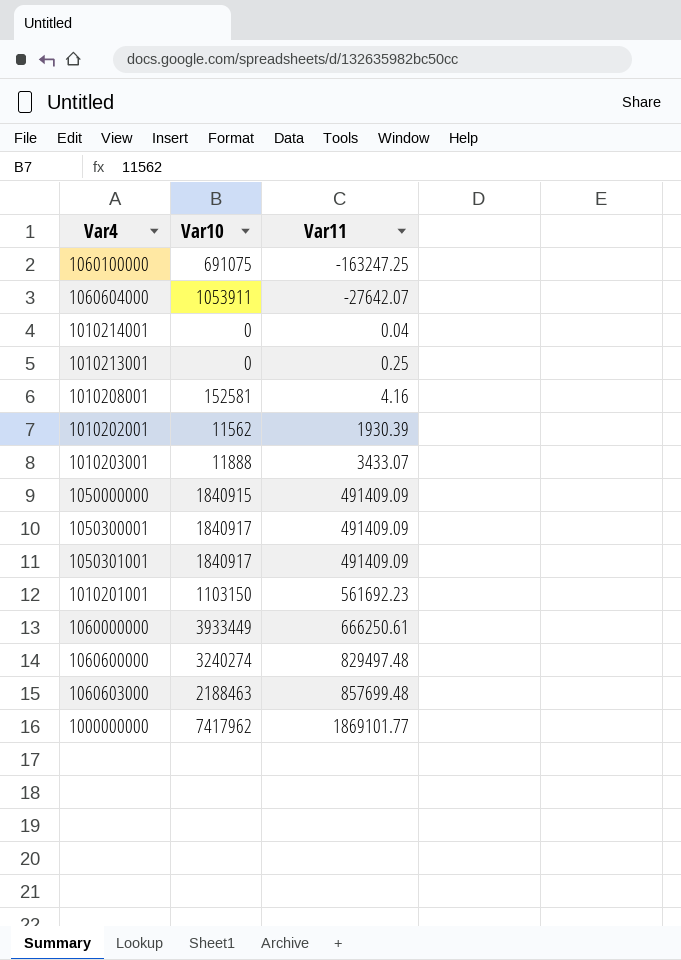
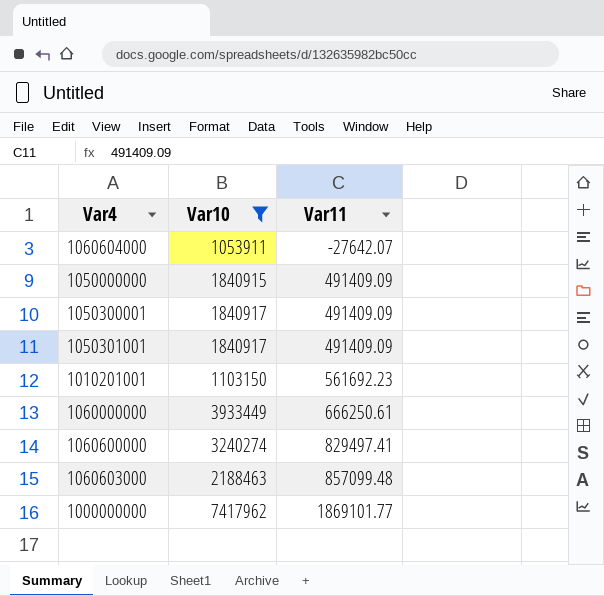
filter: none -> Var10 >= 1053911
1060600000 | Var11: 829497.48 -> 829497.41
1060603000 | Var11: 857699.48 -> 857099.48

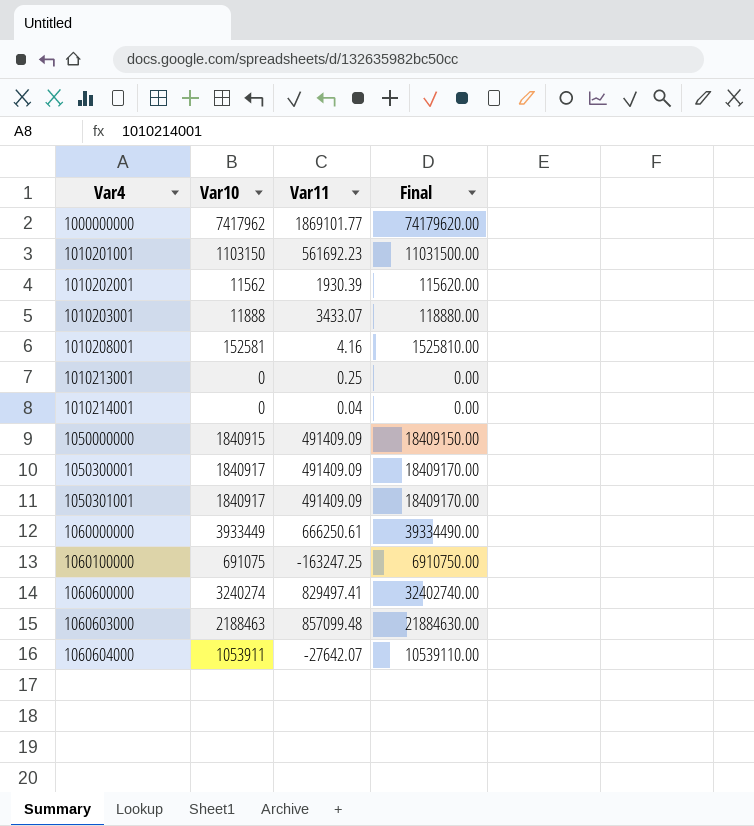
filter: Var10 >= 1053911 -> none
row order: Var11 ascending -> Var4 ascending
column Final | formula: none -> [Var10] * 10

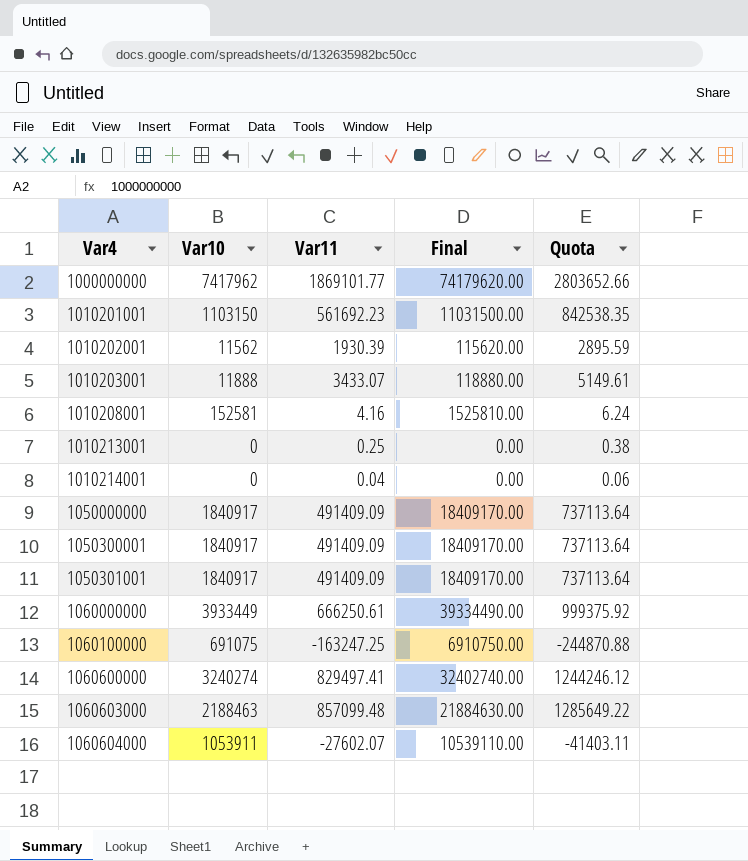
column Quota | formula: none -> [Var11] * 1.5
1050000000 | Var10: 1840915 -> 1840917
1050000000 | Final: 18409150.00 -> 18409170.00
1060604000 | Var11: -27642.07 -> -27602.07

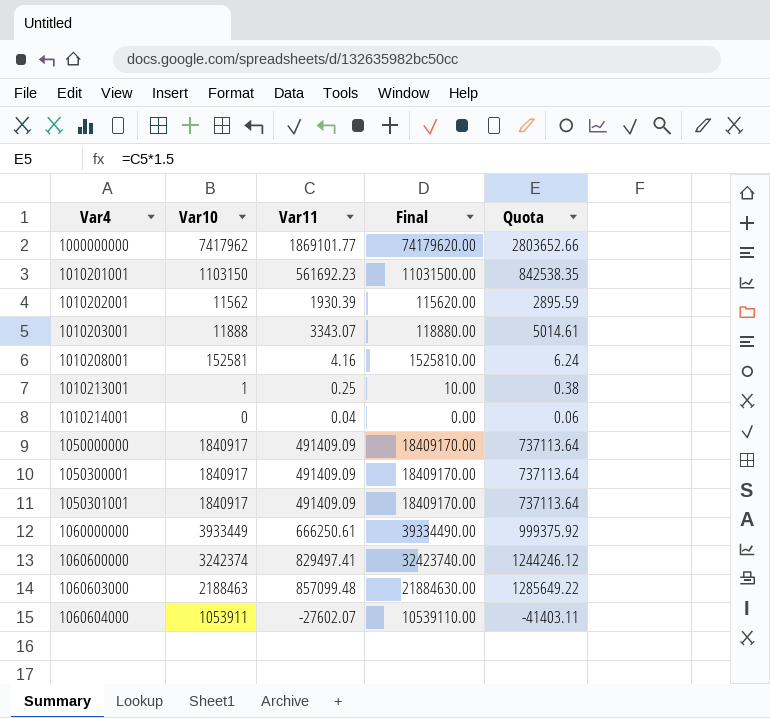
row 1060100000: 691075 | -163247.25 | 6910750.00 | -244870.88 -> none
1010203001 | Var11: 3433.07 -> 3343.07
1010203001 | Quota: 5149.61 -> 5014.61
1010213001 | Var10: 0 -> 1
1010213001 | Final: 0.00 -> 10.00
1060600000 | Var10: 3240274 -> 3242374
1060600000 | Final: 32402740.00 -> 32423740.00

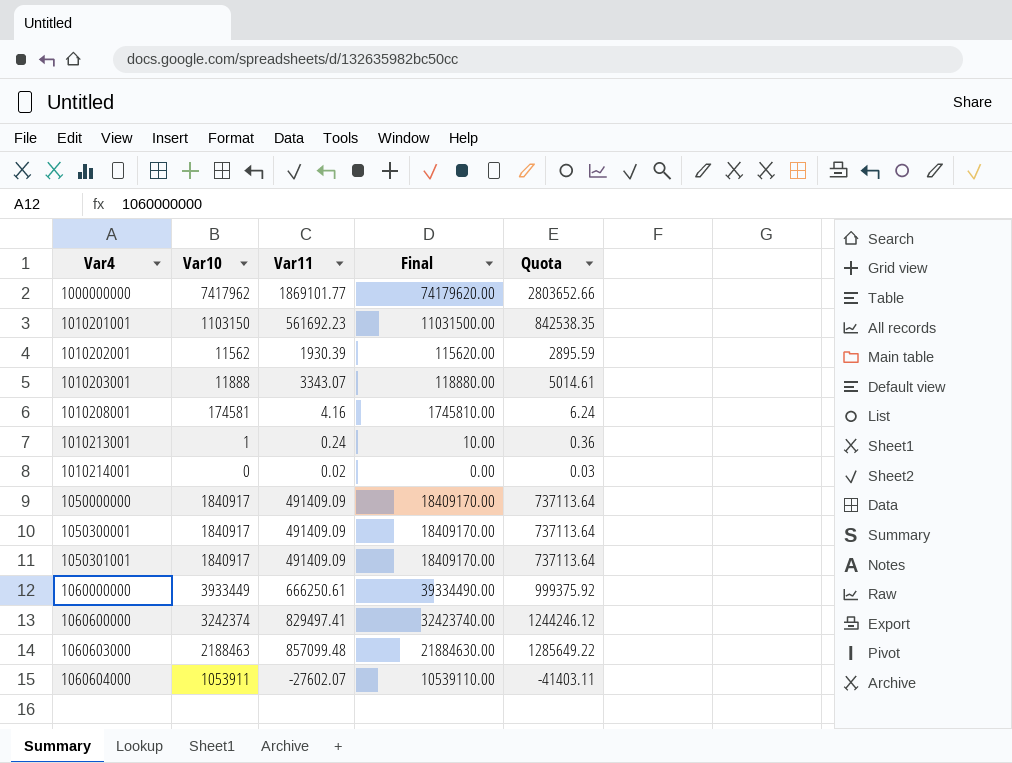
1010208001 | Var10: 152581 -> 174581
1010208001 | Final: 1525810.00 -> 1745810.00
1010213001 | Var11: 0.25 -> 0.24
1010213001 | Quota: 0.38 -> 0.36
1010214001 | Var11: 0.04 -> 0.02
1010214001 | Quota: 0.06 -> 0.03

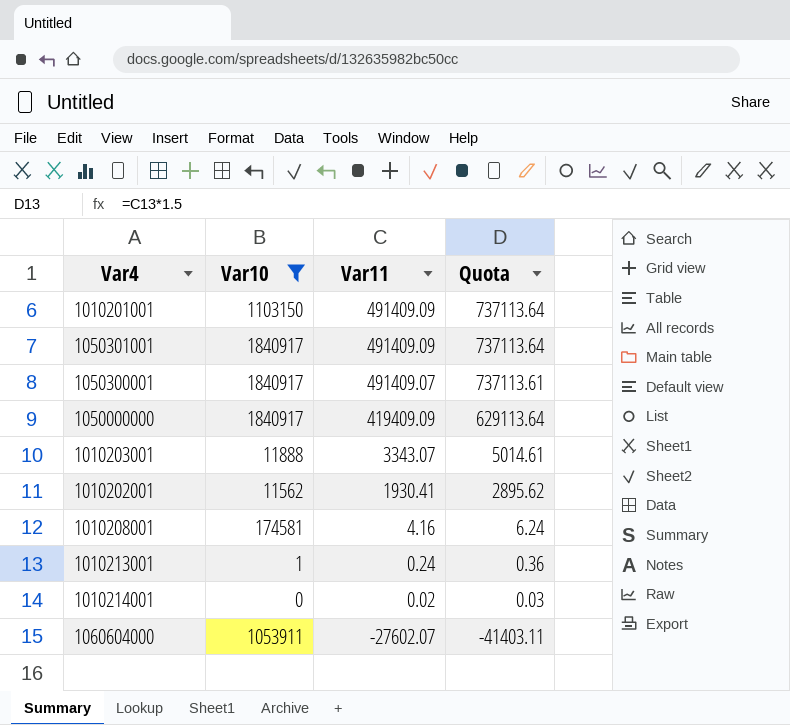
filter: none -> Var10 <= 1840917
row order: Var4 ascending -> Var11 descending
column Final | formula: [Var10] * 10 -> none
1010201001 | Var11: 561692.23 -> 491409.09
1010201001 | Quota: 842538.35 -> 737113.64
1050300001 | Var11: 491409.09 -> 491409.07
1050300001 | Quota: 737113.64 -> 737113.61
1050000000 | Var11: 491409.09 -> 419409.09
1050000000 | Quota: 737113.64 -> 629113.64
1010202001 | Var11: 1930.39 -> 1930.41
1010202001 | Quota: 2895.59 -> 2895.62

